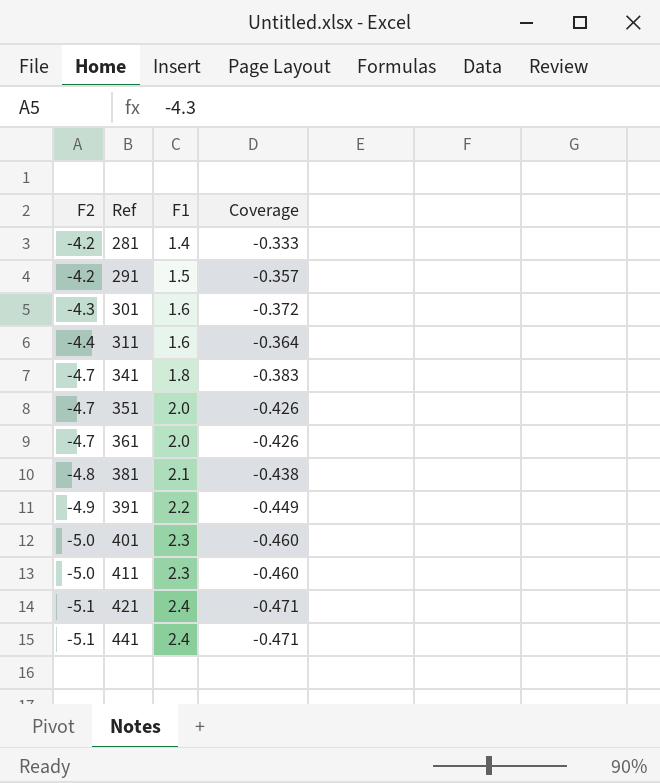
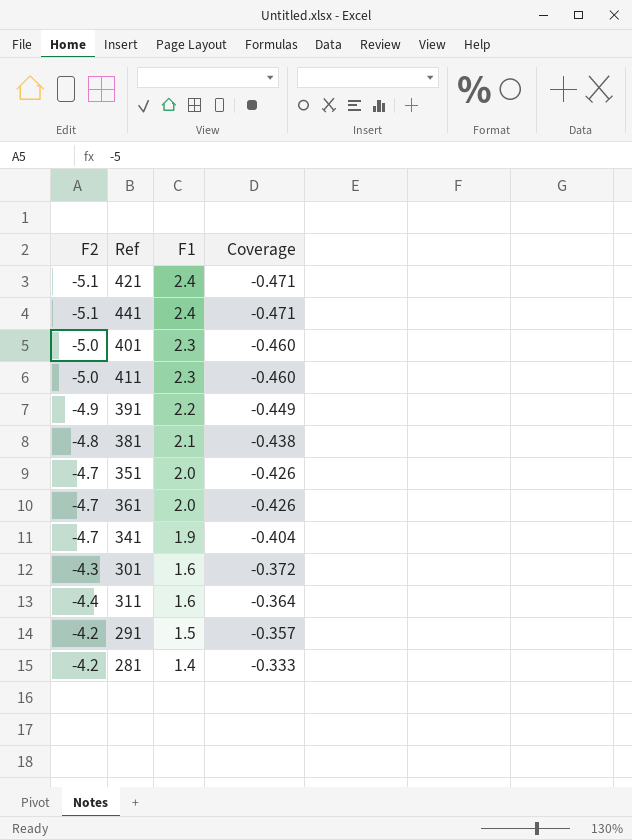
row order: F2 descending -> F1 descending
341 | F1: 1.8 -> 1.9
341 | Coverage: -0.383 -> -0.404

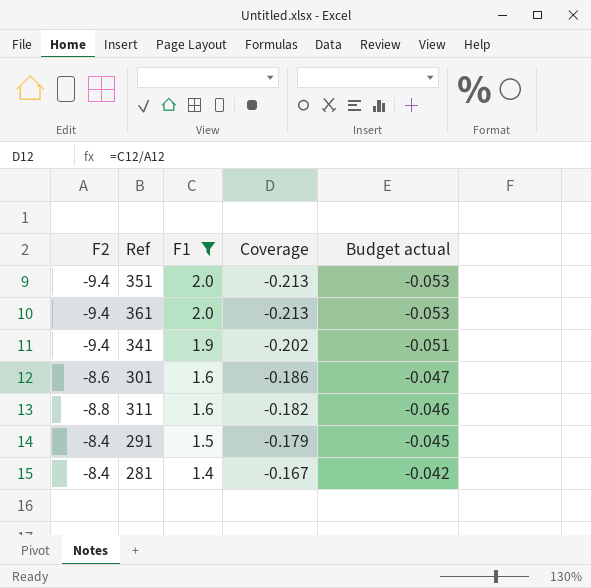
filter: none -> F1 <= 2.0
column Budget actual | formula: none -> [Coverage] * 0.25
351 | F2: -4.7 -> -9.4
351 | Coverage: -0.426 -> -0.213
361 | F2: -4.7 -> -9.4
361 | Coverage: -0.426 -> -0.213
341 | F2: -4.7 -> -9.4
341 | Coverage: -0.404 -> -0.202
301 | F2: -4.3 -> -8.6
301 | Coverage: -0.372 -> -0.186
311 | F2: -4.4 -> -8.8
311 | Coverage: -0.364 -> -0.182
291 | F2: -4.2 -> -8.4
291 | Coverage: -0.357 -> -0.179
281 | F2: -4.2 -> -8.4
281 | Coverage: -0.333 -> -0.167

